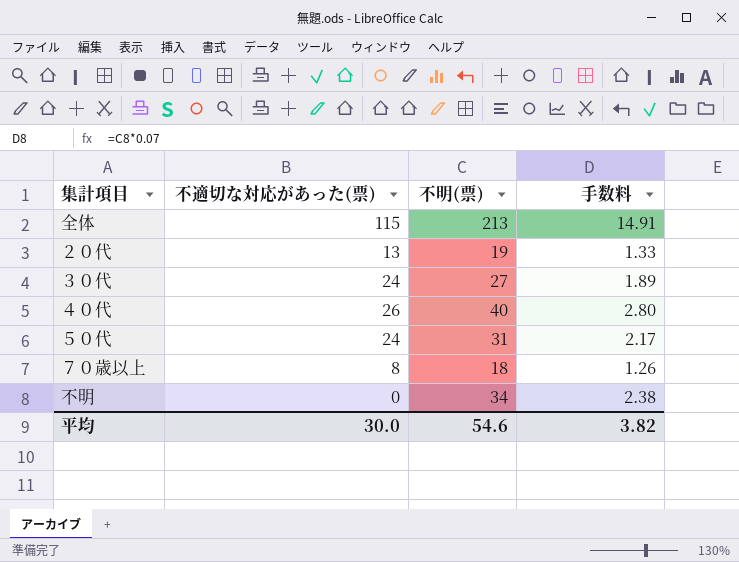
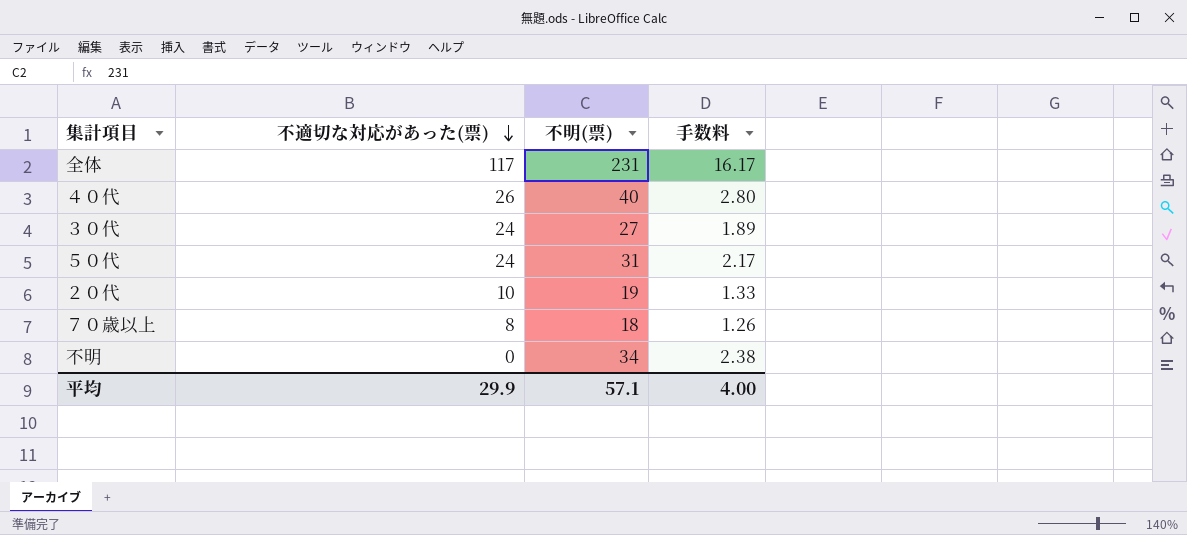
row order: none -> 不適切な対応があった(票) descending
全体 | 不適切な対応があった(票): 115 -> 117
全体 | 不明(票): 213 -> 231
全体 | 手数料: 14.91 -> 16.17
２０代 | 不適切な対応があった(票): 13 -> 10
平均 | 不適切な対応があった(票): 30.0 -> 29.9
平均 | 不明(票): 54.6 -> 57.1
平均 | 手数料: 3.82 -> 4.00

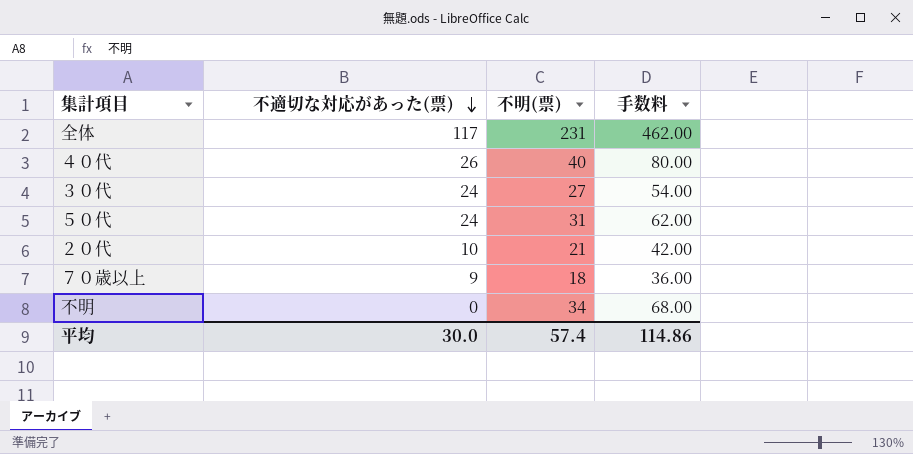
column 手数料 | formula: [不明(票)] * 0.07 -> [不明(票)] * 2
２０代 | 不明(票): 19 -> 21
７０歳以上 | 不適切な対応があった(票): 8 -> 9
平均 | 不適切な対応があった(票): 29.9 -> 30.0
平均 | 不明(票): 57.1 -> 57.4
平均 | 手数料: 4.00 -> 114.86

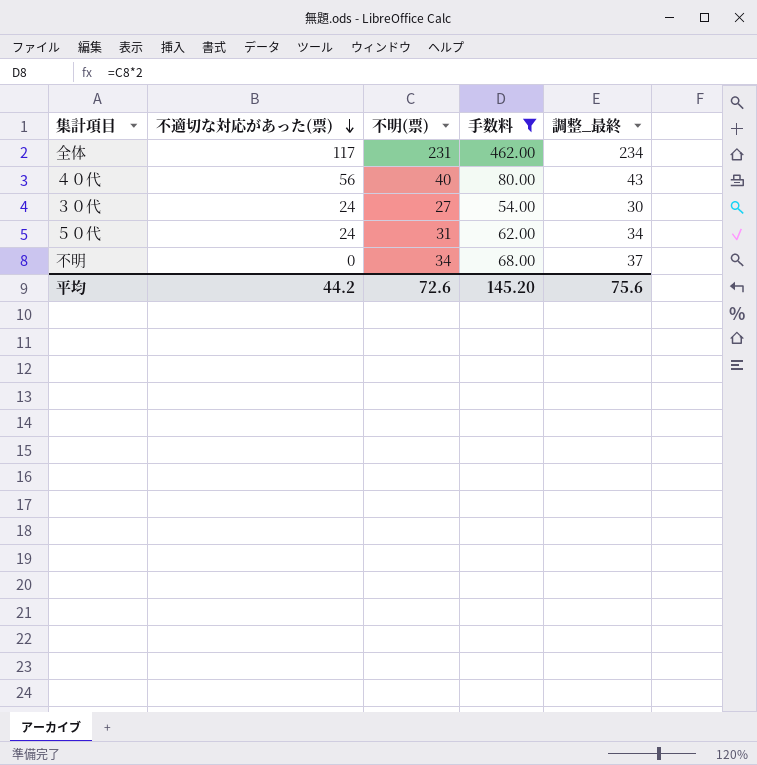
filter: none -> 手数料 >= 54.00
column 調整_最終 | formula: none -> [不明(票)] + 3
４０代 | 不適切な対応があった(票): 26 -> 56
平均 | 不適切な対応があった(票): 30.0 -> 44.2
平均 | 不明(票): 57.4 -> 72.6
平均 | 手数料: 114.86 -> 145.20

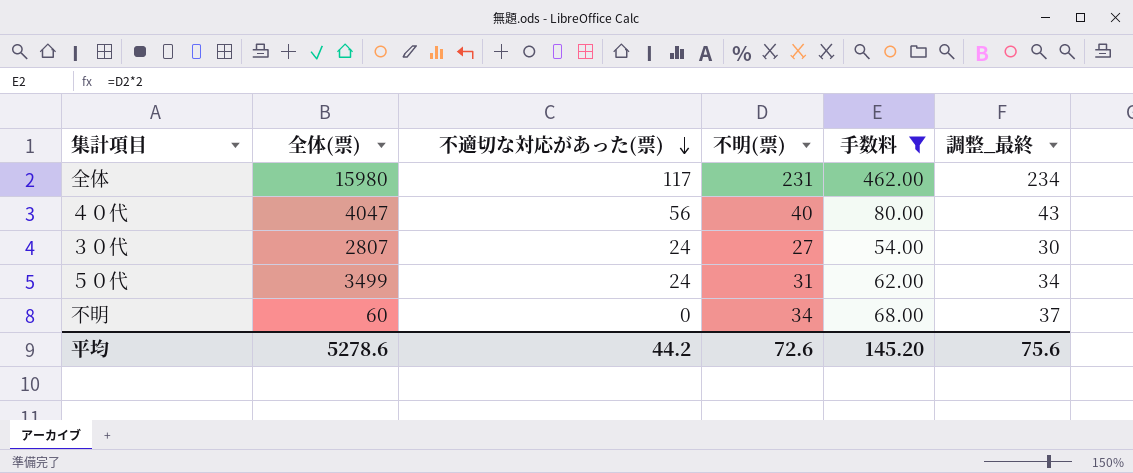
column 全体(票) | position: none -> 2

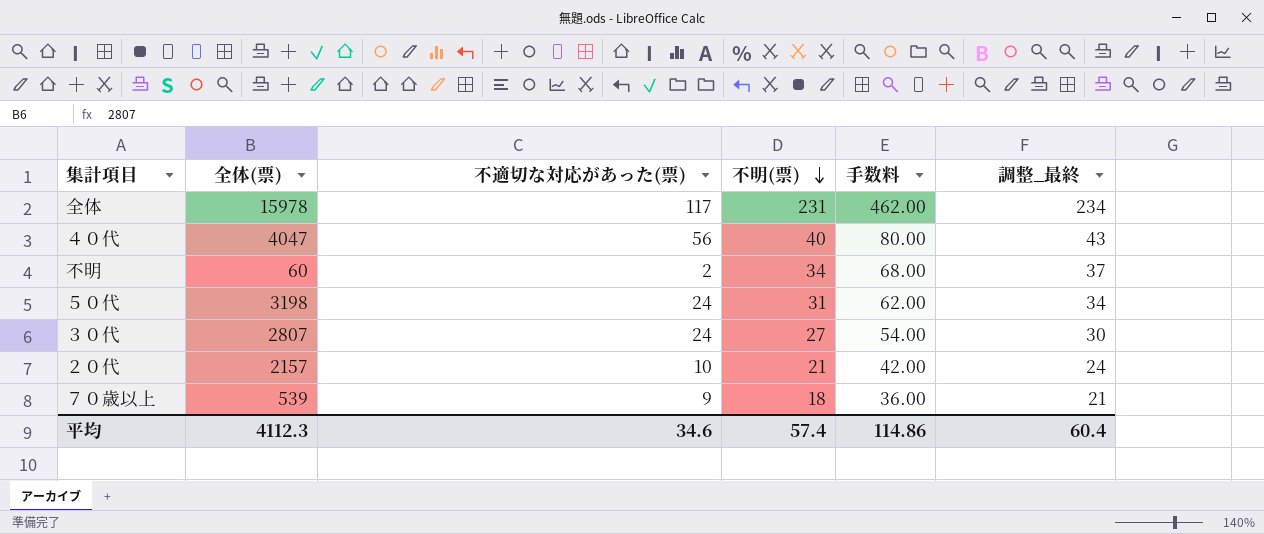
filter: 手数料 >= 54.00 -> none
row order: 不適切な対応があった(票) descending -> 不明(票) descending
全体 | 全体(票): 15980 -> 15978
不明 | 不適切な対応があった(票): 0 -> 2
５０代 | 全体(票): 3499 -> 3198
平均 | 全体(票): 5278.6 -> 4112.3
平均 | 不適切な対応があった(票): 44.2 -> 34.6
平均 | 不明(票): 72.6 -> 57.4
平均 | 手数料: 145.20 -> 114.86
平均 | 調整_最終: 75.6 -> 60.4

